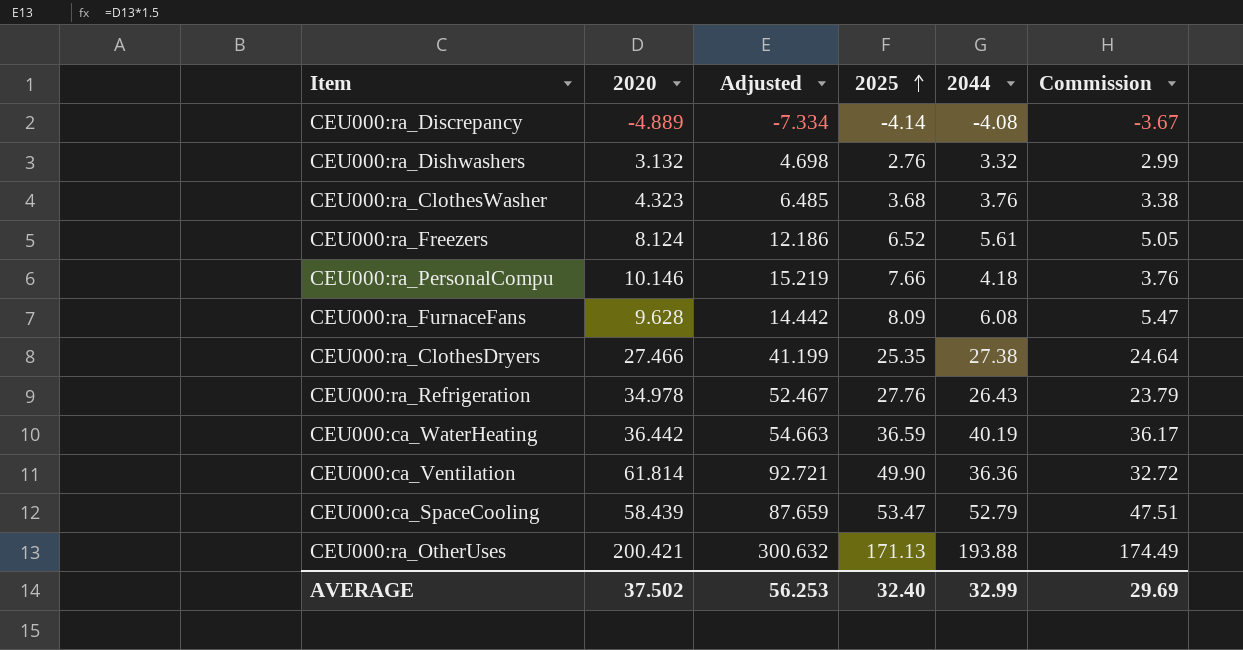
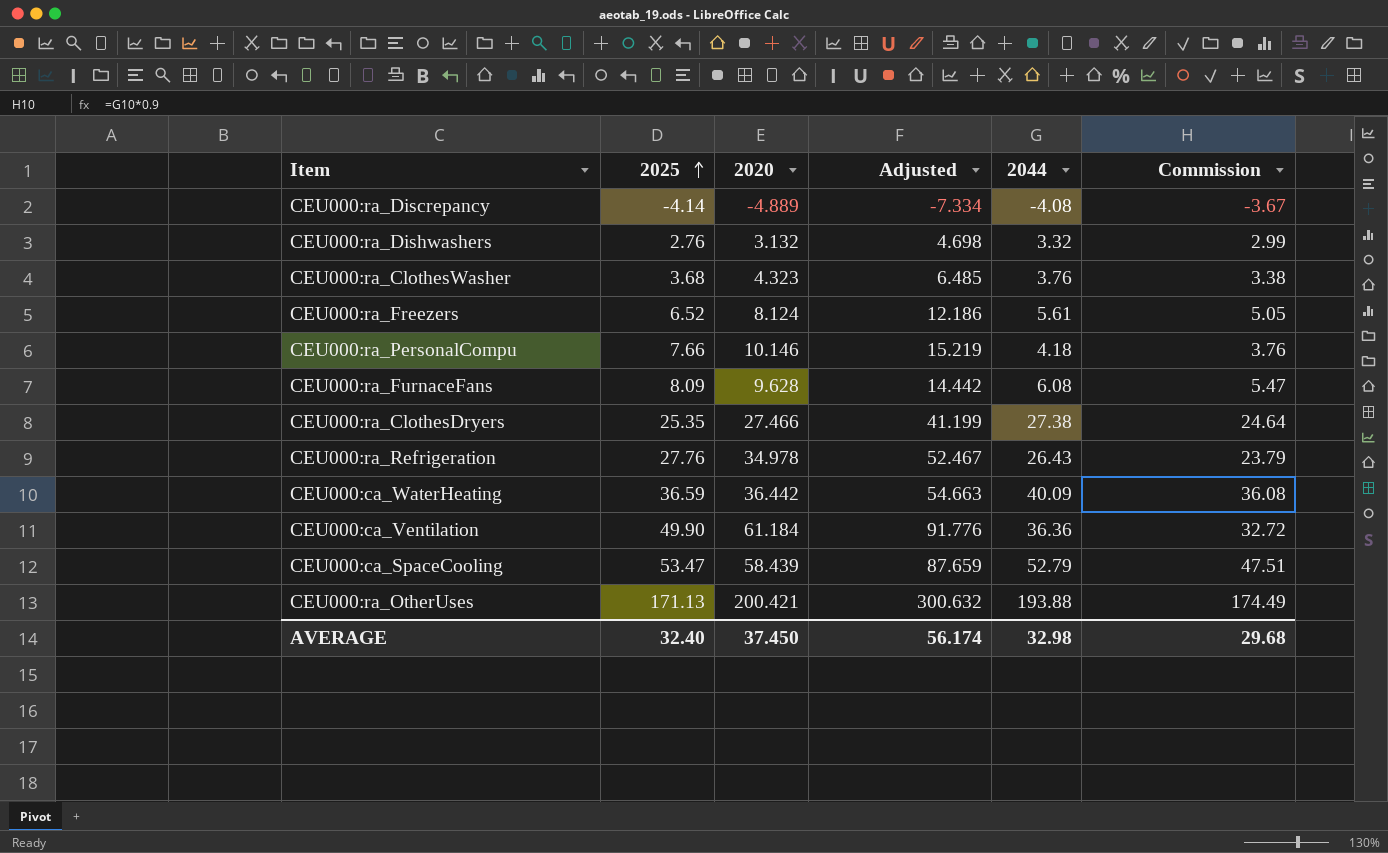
column 2025 | position: 4 -> 2
CEU000:ca_WaterHeating | 2044: 40.19 -> 40.09
CEU000:ca_WaterHeating | Commission: 36.17 -> 36.08
CEU000:ca_Ventilation | 2020: 61.814 -> 61.184
CEU000:ca_Ventilation | Adjusted: 92.721 -> 91.776
AVERAGE | 2020: 37.502 -> 37.450
AVERAGE | Adjusted: 56.253 -> 56.174
AVERAGE | 2044: 32.99 -> 32.98
AVERAGE | Commission: 29.69 -> 29.68

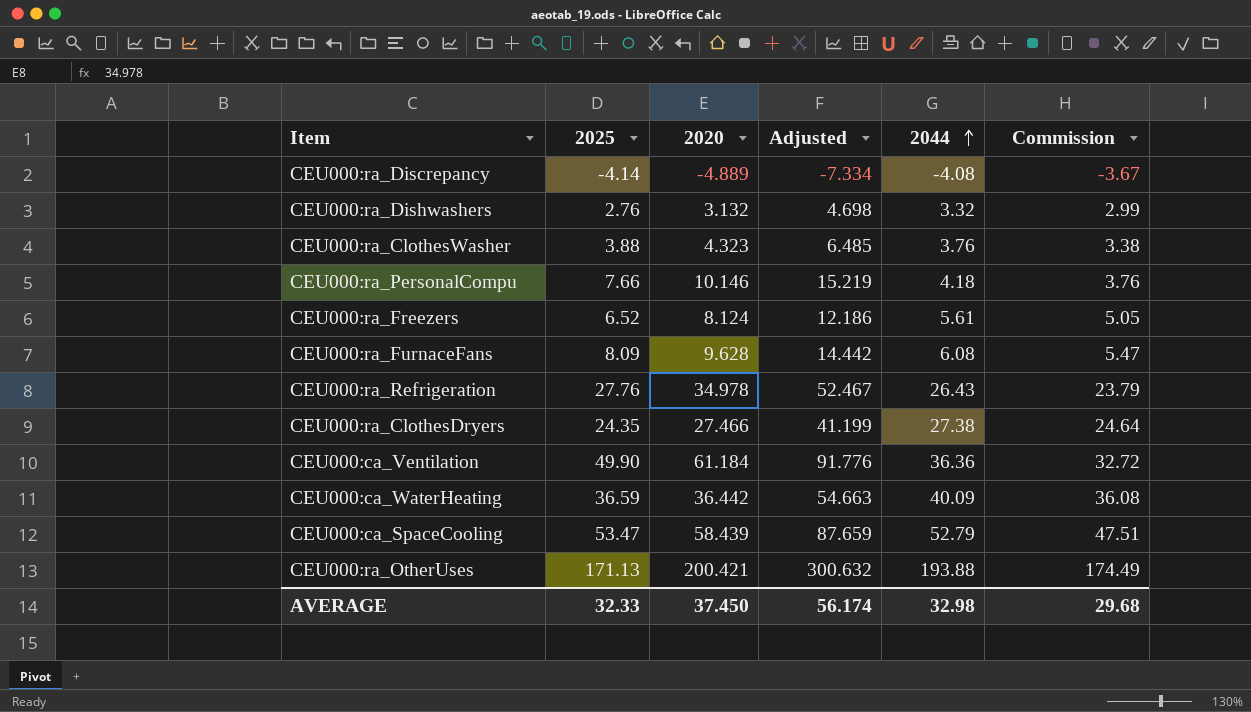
row order: 2025 ascending -> 2044 ascending
CEU000:ra_ClothesWasher | 2025: 3.68 -> 3.88
CEU000:ra_ClothesDryers | 2025: 25.35 -> 24.35
AVERAGE | 2025: 32.40 -> 32.33

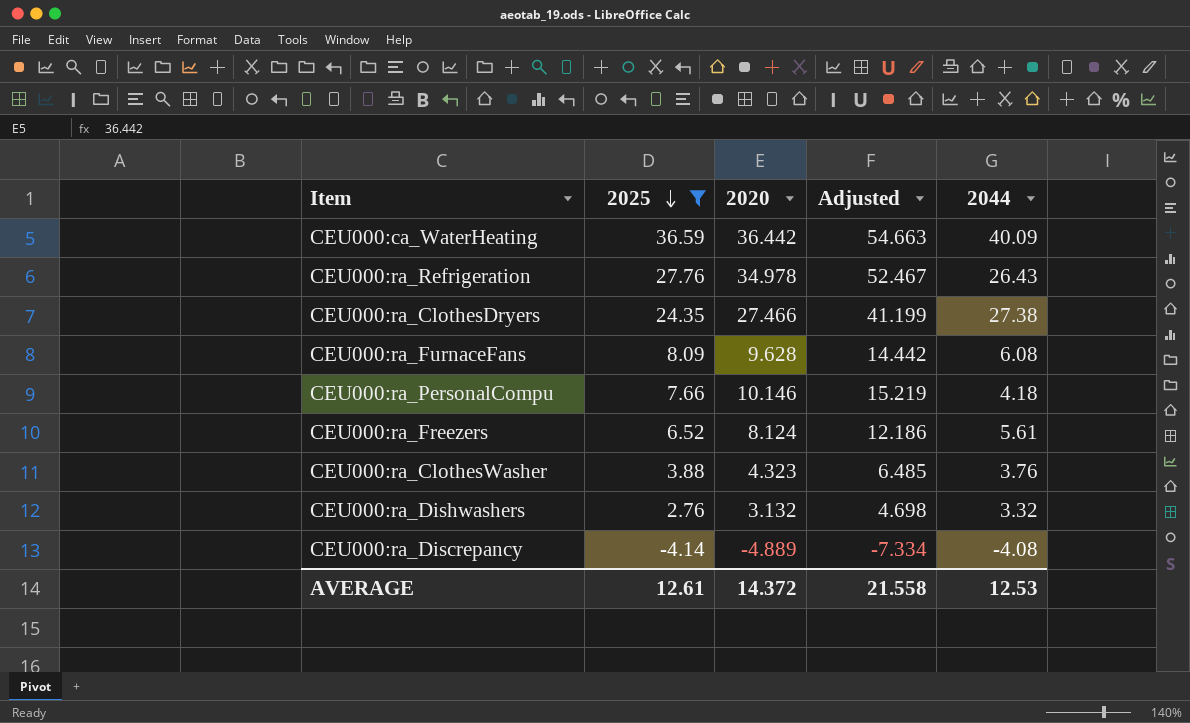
filter: none -> 2025 <= 36.59
row order: 2044 ascending -> 2025 descending
column Commission | formula: [2044] * 0.9 -> none
AVERAGE | 2025: 32.33 -> 12.61
AVERAGE | 2020: 37.450 -> 14.372
AVERAGE | Adjusted: 56.174 -> 21.558
AVERAGE | 2044: 32.98 -> 12.53

